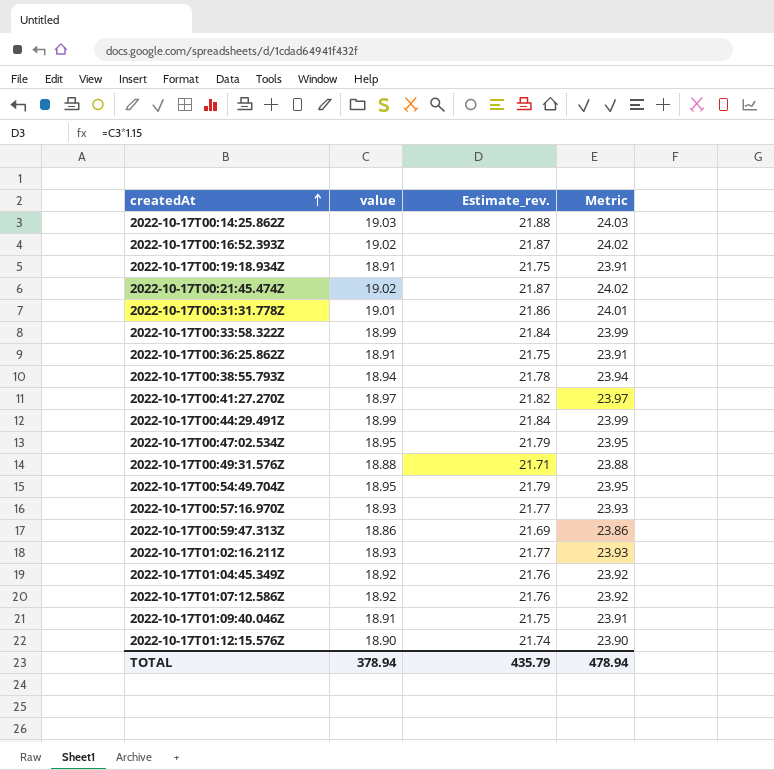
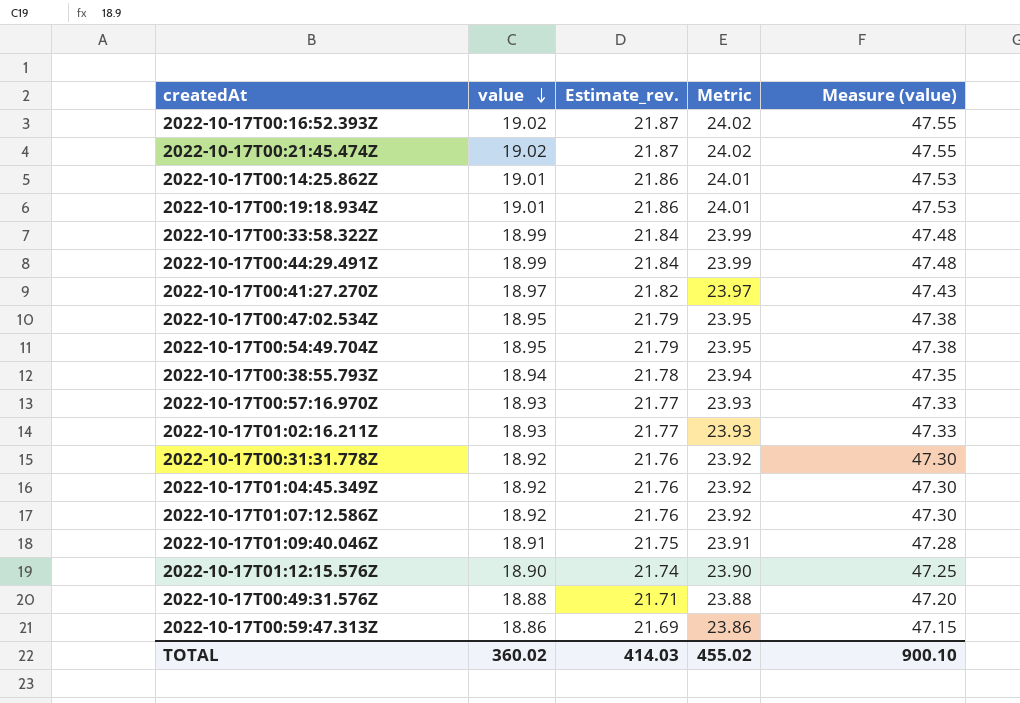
row order: createdAt ascending -> value descending
column Measure (value) | formula: none -> [value] * 2.5
row 2022-10-17T00:36:25.862Z: 18.91 | 21.75 | 23.91 -> none
2022-10-17T00:14:25.862Z | value: 19.03 -> 19.01
2022-10-17T00:14:25.862Z | Estimate_rev.: 21.88 -> 21.86
2022-10-17T00:14:25.862Z | Metric: 24.03 -> 24.01
2022-10-17T00:19:18.934Z | value: 18.91 -> 19.01
2022-10-17T00:19:18.934Z | Estimate_rev.: 21.75 -> 21.86
2022-10-17T00:19:18.934Z | Metric: 23.91 -> 24.01
2022-10-17T00:31:31.778Z | value: 19.01 -> 18.92
2022-10-17T00:31:31.778Z | Estimate_rev.: 21.86 -> 21.76
2022-10-17T00:31:31.778Z | Metric: 24.01 -> 23.92
TOTAL | value: 378.94 -> 360.02
TOTAL | Estimate_rev.: 435.79 -> 414.03
TOTAL | Metric: 478.94 -> 455.02

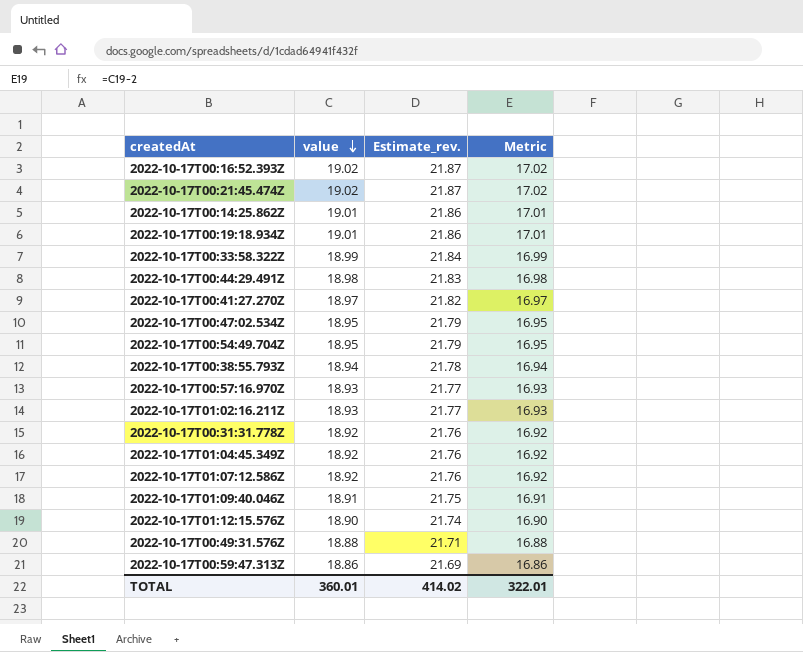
column Measure (value) | formula: [value] * 2.5 -> none
column Metric | formula: [value] + 5 -> [value] - 2
2022-10-17T00:44:29.491Z | value: 18.99 -> 18.98
2022-10-17T00:44:29.491Z | Estimate_rev.: 21.84 -> 21.83
TOTAL | value: 360.02 -> 360.01
TOTAL | Estimate_rev.: 414.03 -> 414.02
TOTAL | Metric: 455.02 -> 322.01

